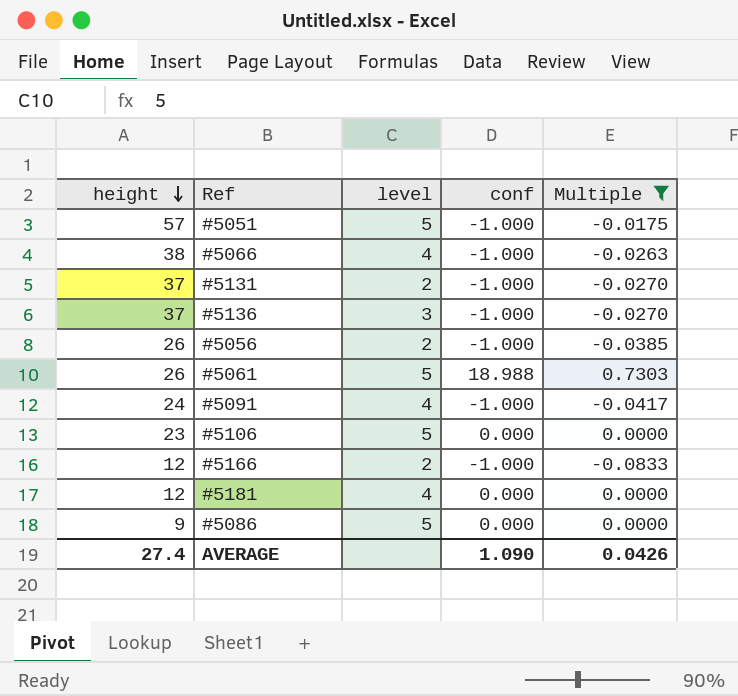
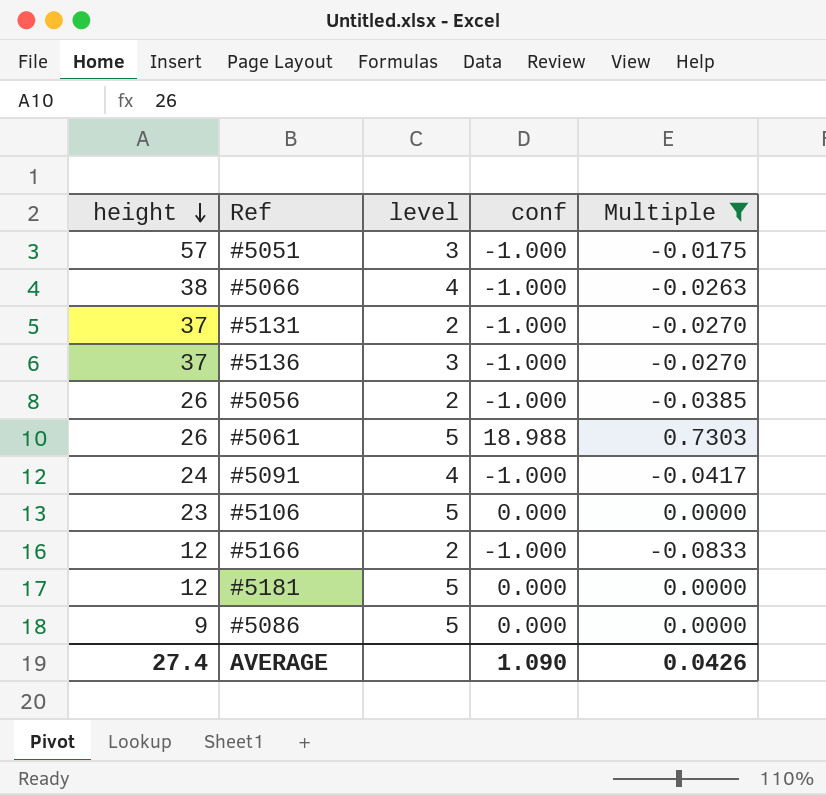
#5051 | level: 5 -> 3
#5181 | level: 4 -> 5

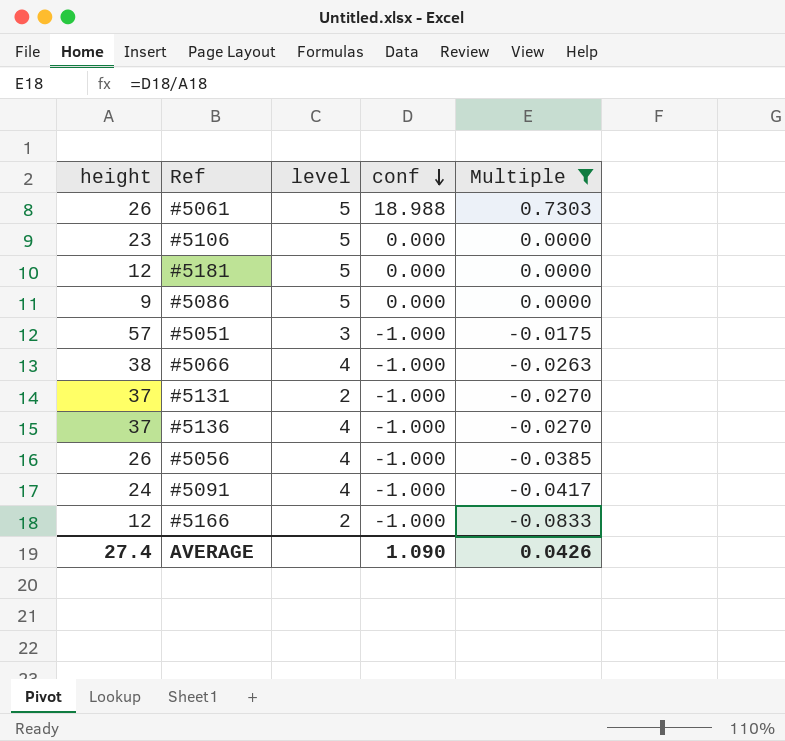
row order: height descending -> conf descending
#5136 | level: 3 -> 4
#5056 | level: 2 -> 4

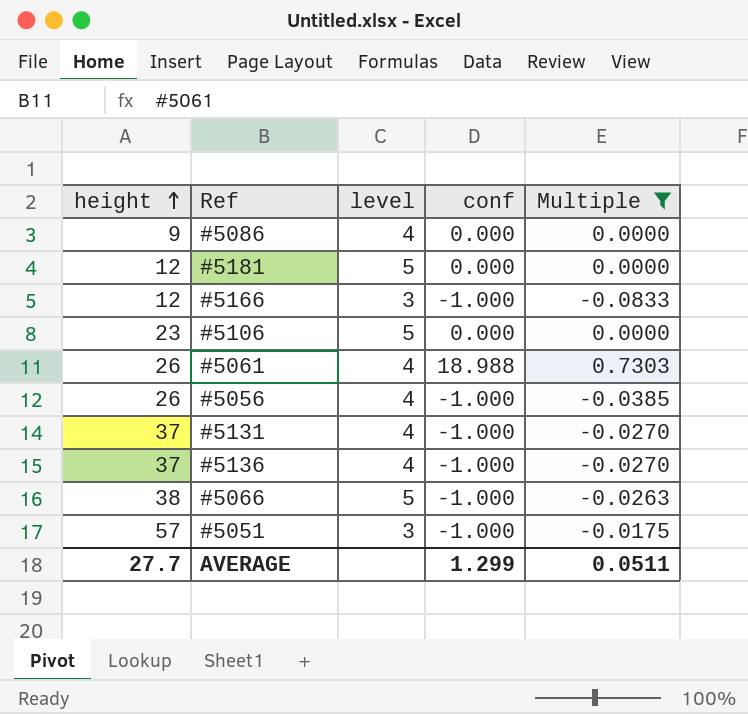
row order: conf descending -> height ascending
row #5091: 24 | 4 | -1.000 | -0.0417 -> none
#5086 | level: 5 -> 4
#5166 | level: 2 -> 3
#5061 | level: 5 -> 4
#5131 | level: 2 -> 4
#5066 | level: 4 -> 5
AVERAGE | height: 27.4 -> 27.7
AVERAGE | conf: 1.090 -> 1.299
AVERAGE | Multiple: 0.0426 -> 0.0511

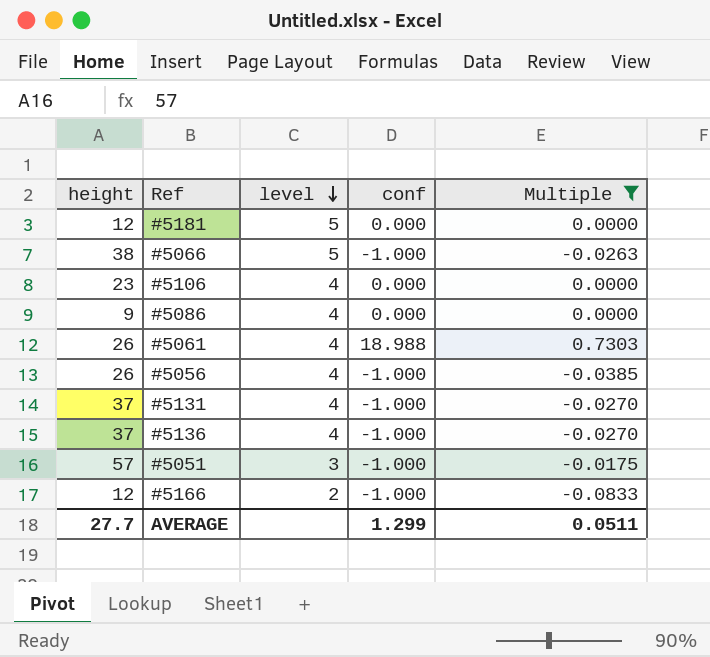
row order: height ascending -> level descending
#5106 | level: 5 -> 4
#5166 | level: 3 -> 2

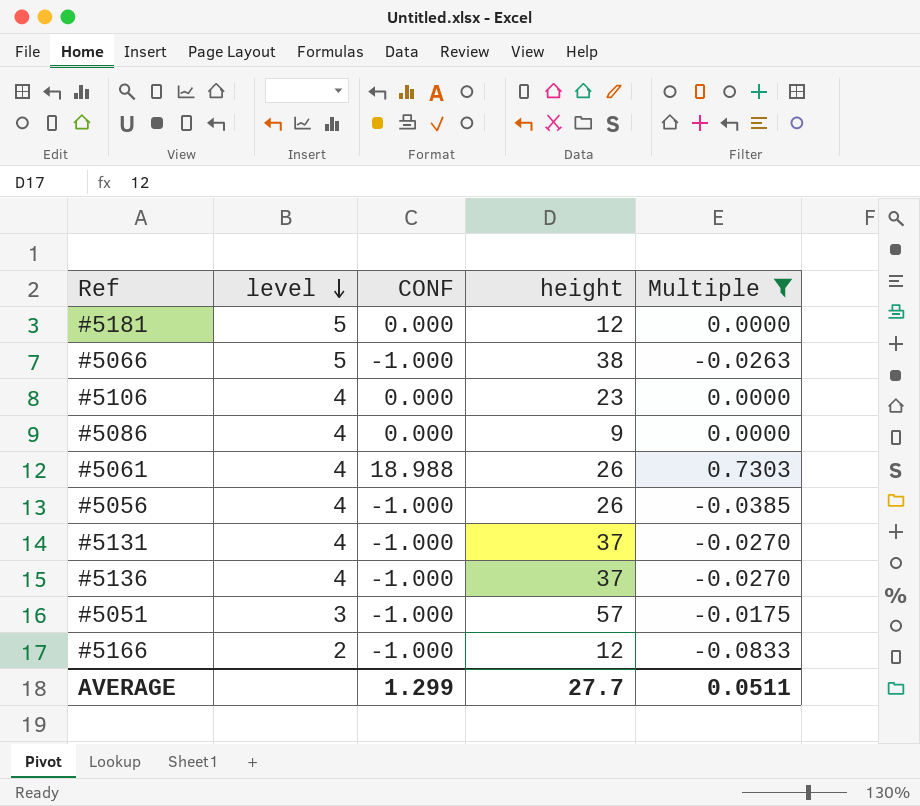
column name: conf -> CONF
column height | position: 1 -> 4

